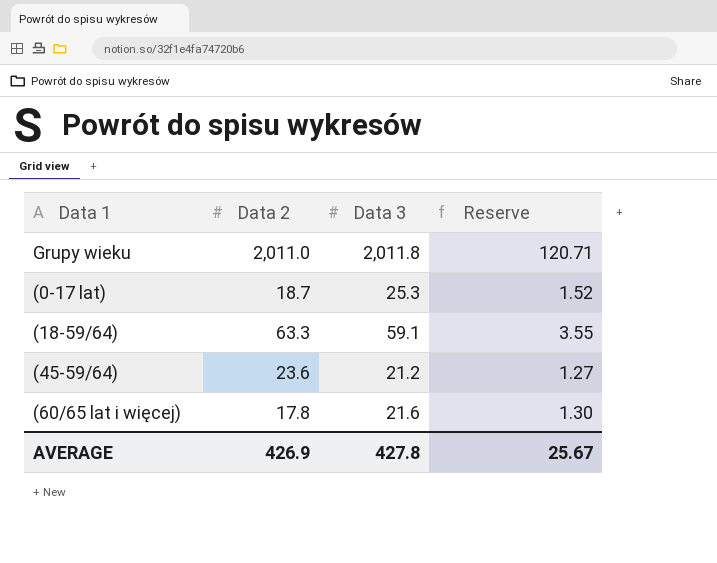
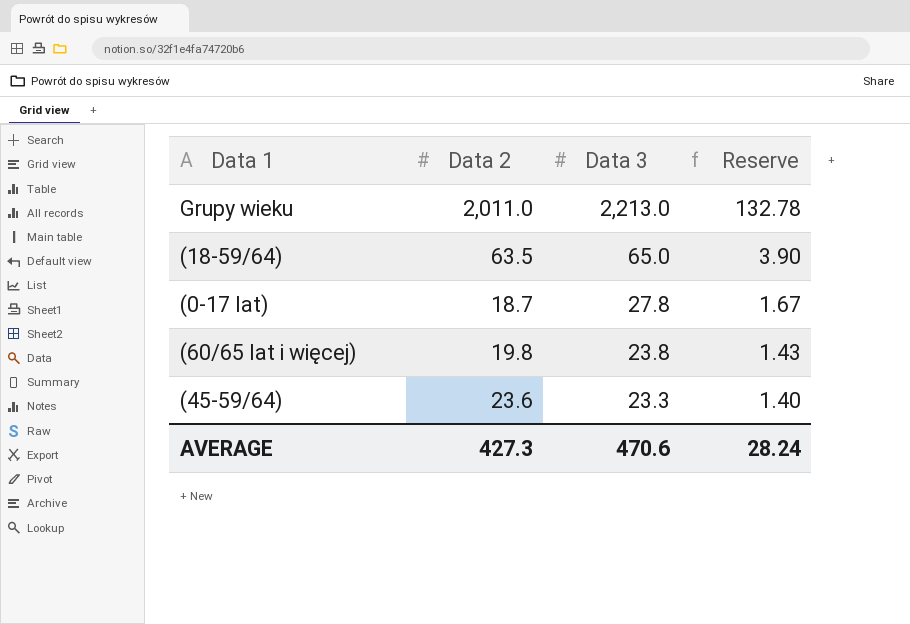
row order: none -> Data 3 descending
Grupy wieku | Data 3: 2,011.8 -> 2,213.0
Grupy wieku | Reserve: 120.71 -> 132.78
(18-59/64) | Data 2: 63.3 -> 63.5
(18-59/64) | Data 3: 59.1 -> 65.0
(18-59/64) | Reserve: 3.55 -> 3.90
(0-17 lat) | Data 3: 25.3 -> 27.8
(0-17 lat) | Reserve: 1.52 -> 1.67
(60/65 lat i więcej) | Data 2: 17.8 -> 19.8
(60/65 lat i więcej) | Data 3: 21.6 -> 23.8
(60/65 lat i więcej) | Reserve: 1.30 -> 1.43
(45-59/64) | Data 3: 21.2 -> 23.3
(45-59/64) | Reserve: 1.27 -> 1.40
AVERAGE | Data 2: 426.9 -> 427.3
AVERAGE | Data 3: 427.8 -> 470.6
AVERAGE | Reserve: 25.67 -> 28.24

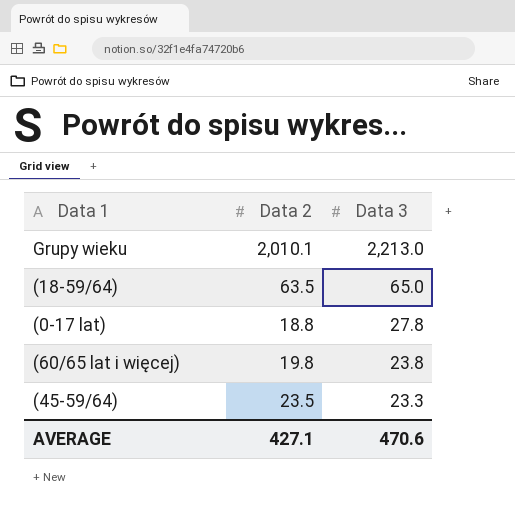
column Reserve | formula: [Data 3] * 0.06 -> none
Grupy wieku | Data 2: 2,011.0 -> 2,010.1
(0-17 lat) | Data 2: 18.7 -> 18.8
(45-59/64) | Data 2: 23.6 -> 23.5
AVERAGE | Data 2: 427.3 -> 427.1

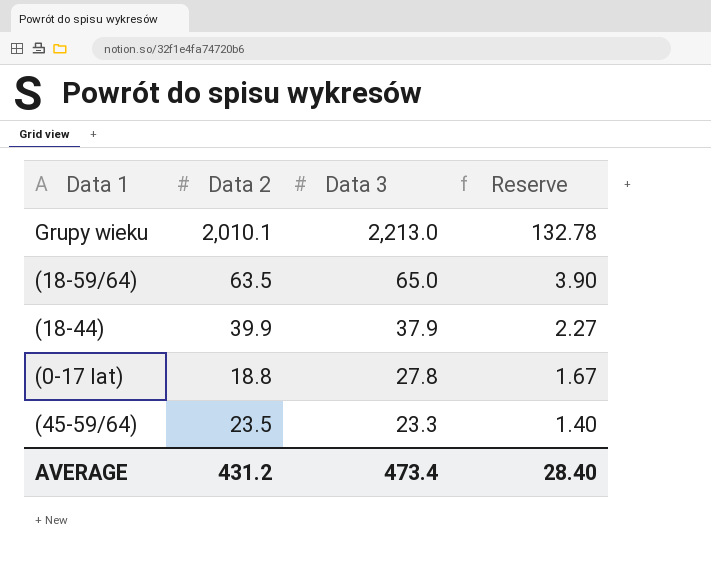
column Reserve | formula: none -> [Data 3] * 0.06
row (60/65 lat i więcej): 19.8 | 23.8 -> none
row (18-44): none -> 39.9 | 37.9 | 2.27
AVERAGE | Data 2: 427.1 -> 431.2
AVERAGE | Data 3: 470.6 -> 473.4

